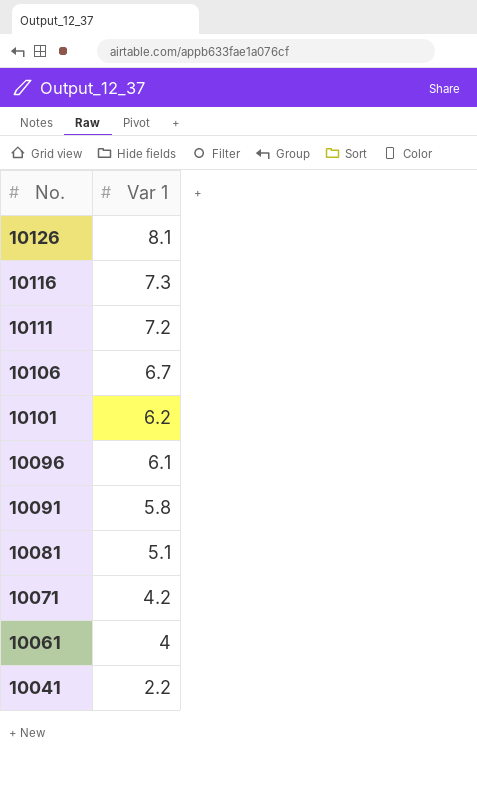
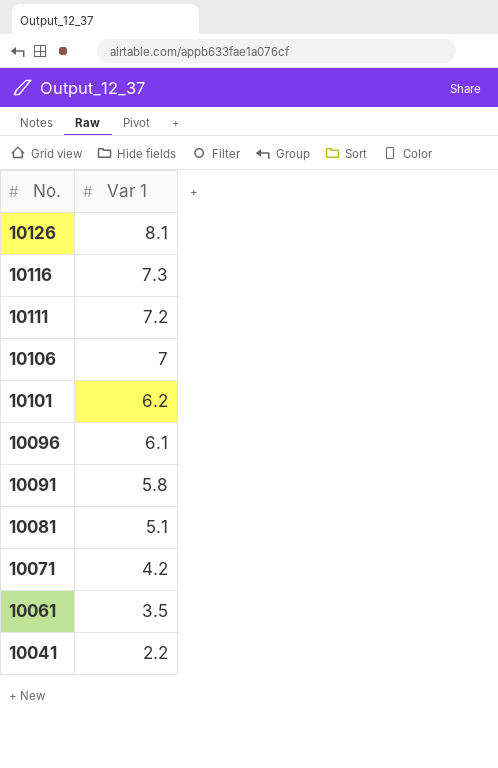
10106 | Var 1: 6.7 -> 7
10061 | Var 1: 4 -> 3.5

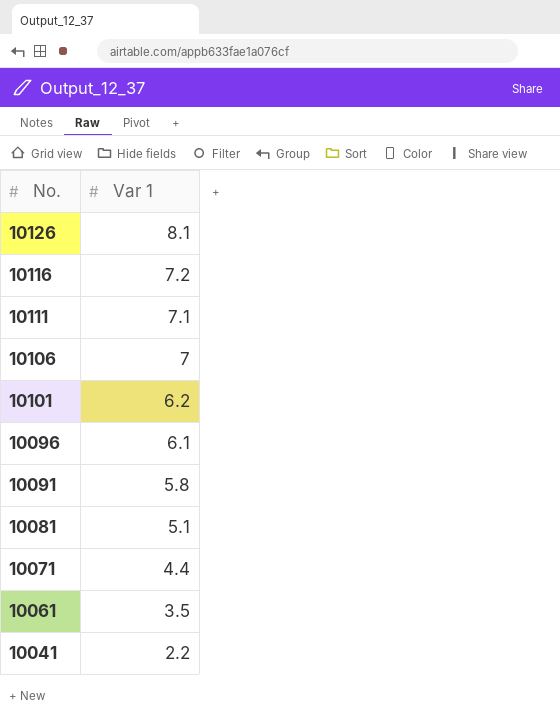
10116 | Var 1: 7.3 -> 7.2
10111 | Var 1: 7.2 -> 7.1
10071 | Var 1: 4.2 -> 4.4

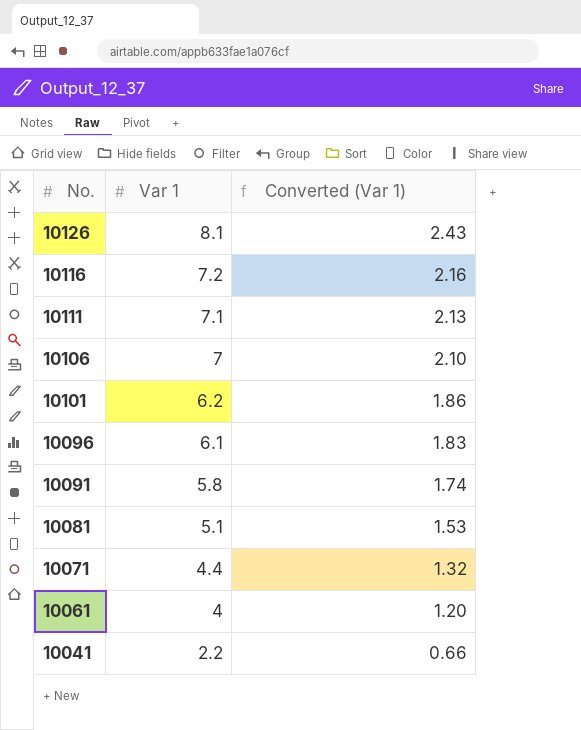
column Converted (Var 1) | formula: none -> [Var 1] * 0.3
10061 | Var 1: 3.5 -> 4

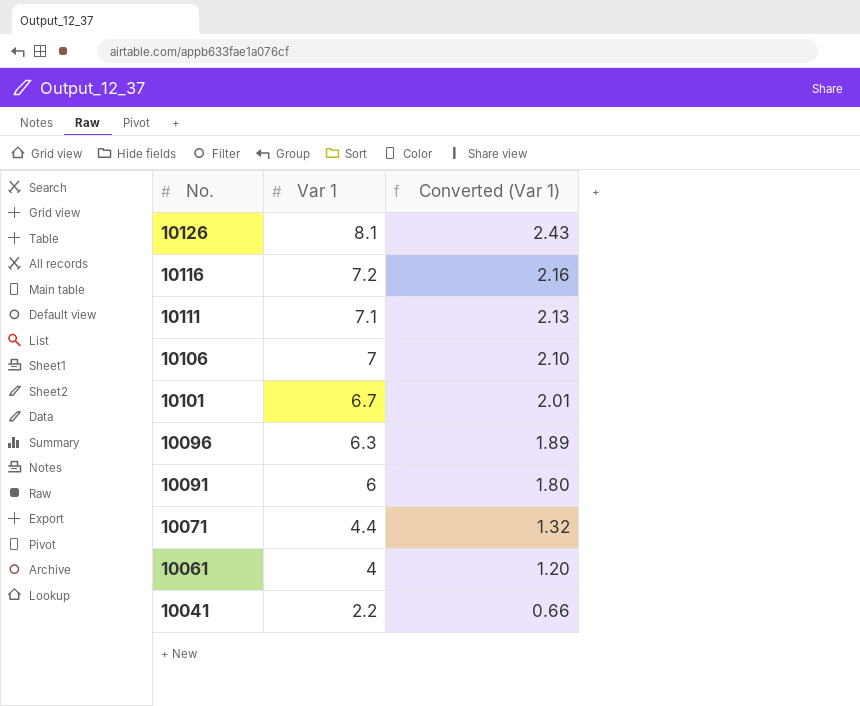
row 10081: 5.1 | 1.53 -> none
10101 | Var 1: 6.2 -> 6.7
10101 | Converted (Var 1): 1.86 -> 2.01
10096 | Var 1: 6.1 -> 6.3
10096 | Converted (Var 1): 1.83 -> 1.89
10091 | Var 1: 5.8 -> 6
10091 | Converted (Var 1): 1.74 -> 1.80

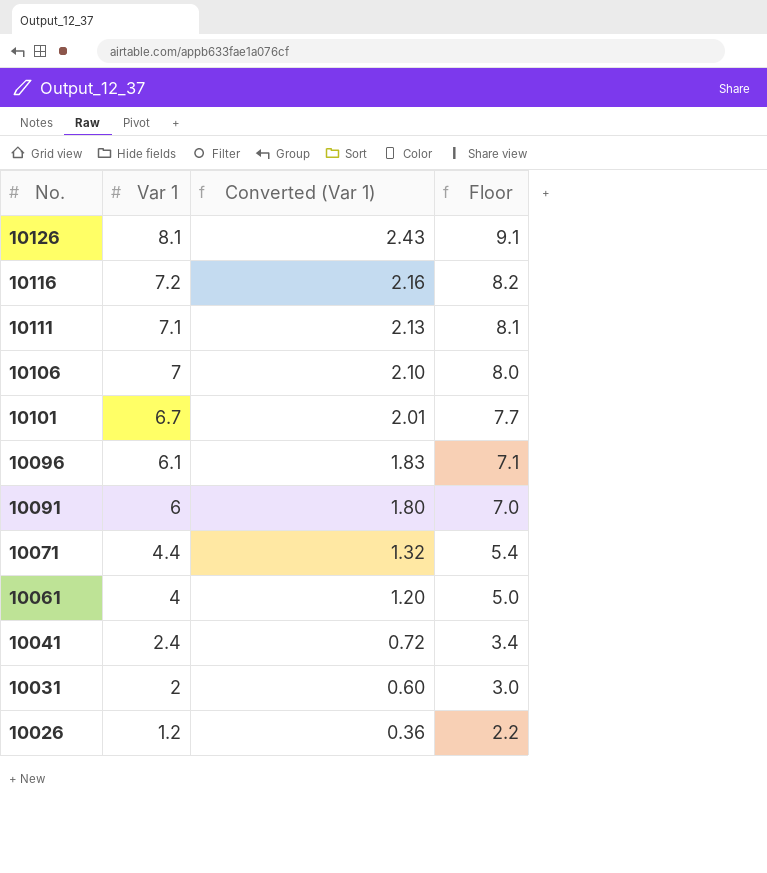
column Floor | formula: none -> [Var 1] + 1
10096 | Var 1: 6.3 -> 6.1
10096 | Converted (Var 1): 1.89 -> 1.83
10041 | Var 1: 2.2 -> 2.4
10041 | Converted (Var 1): 0.66 -> 0.72
row 10031: none -> 2 | 0.60 | 3.0
row 10026: none -> 1.2 | 0.36 | 2.2

